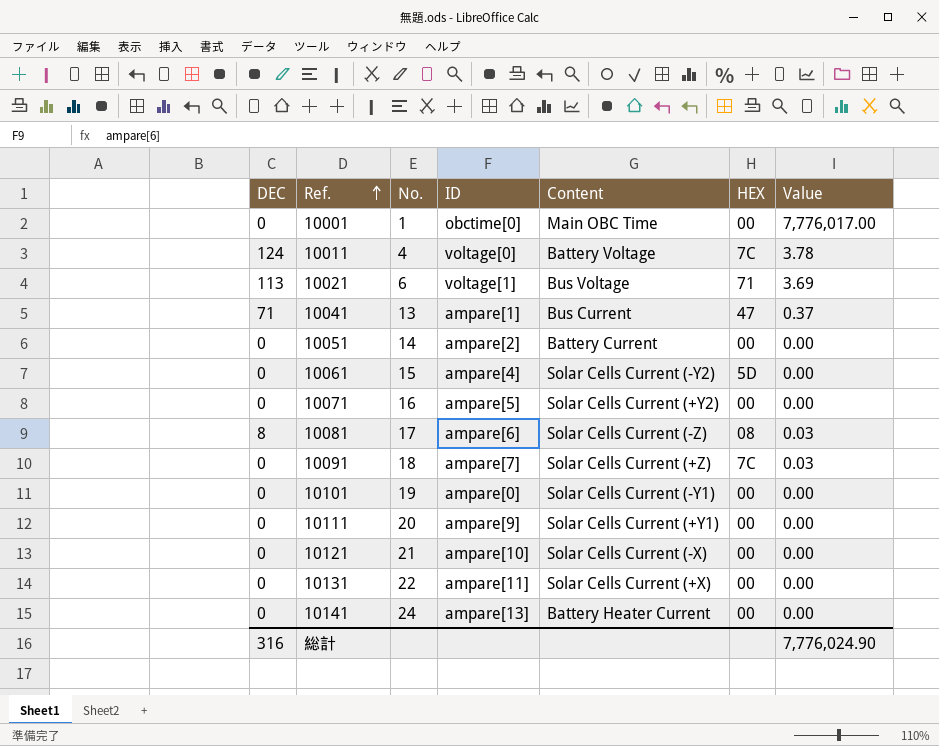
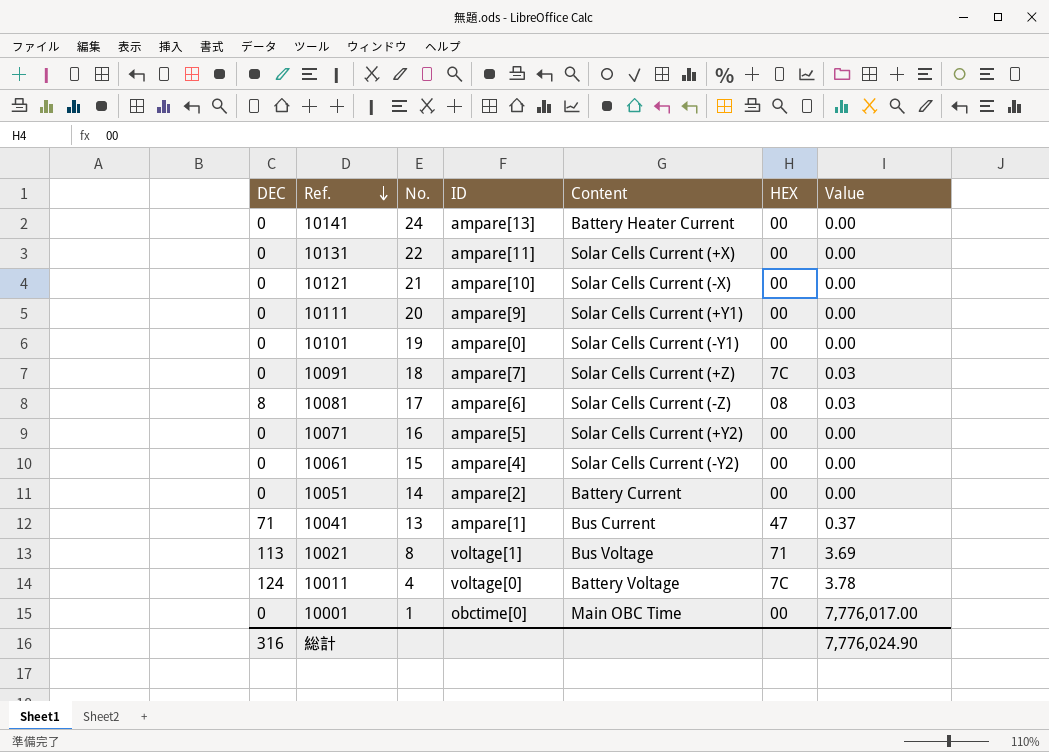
row order: Ref. ascending -> Ref. descending
10061 | HEX: 5D -> 00
10021 | No.: 6 -> 8

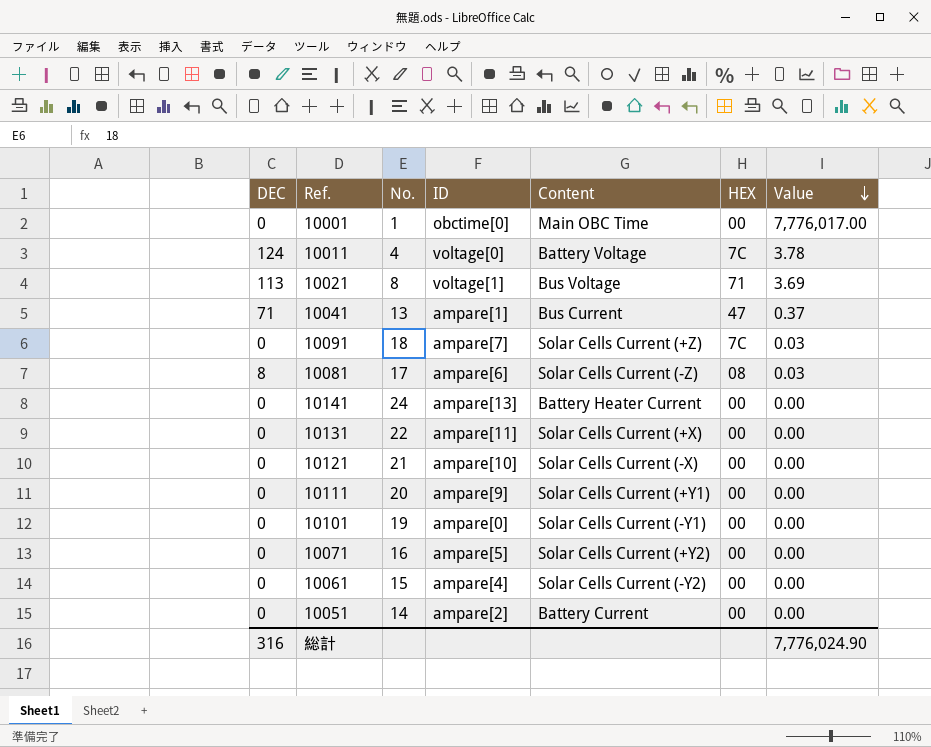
row order: Ref. descending -> Value descending

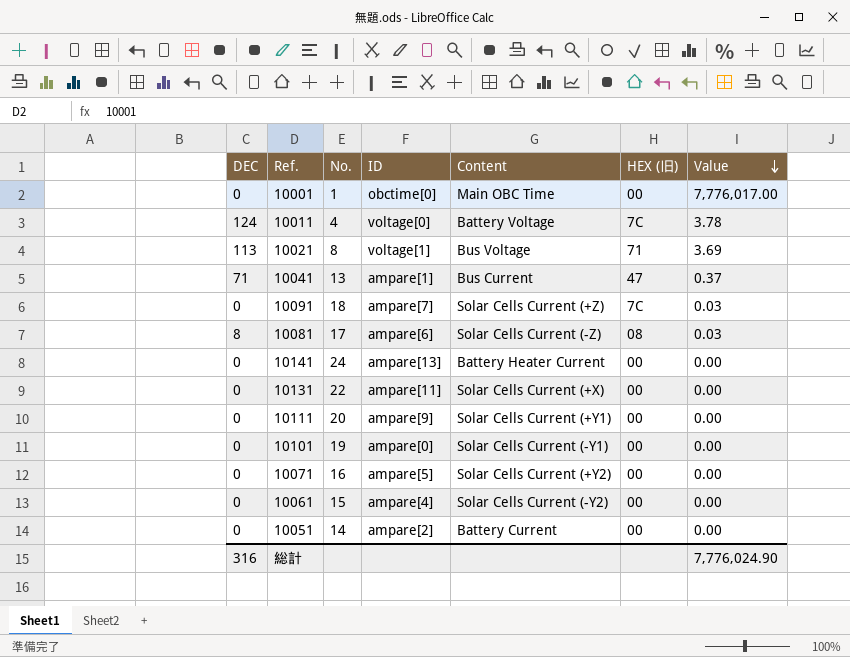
column name: HEX -> HEX (旧)
row 10121: 0 | 21 | ampare[10] | Solar Cells Current (-X) | 00 | 0.00 -> none

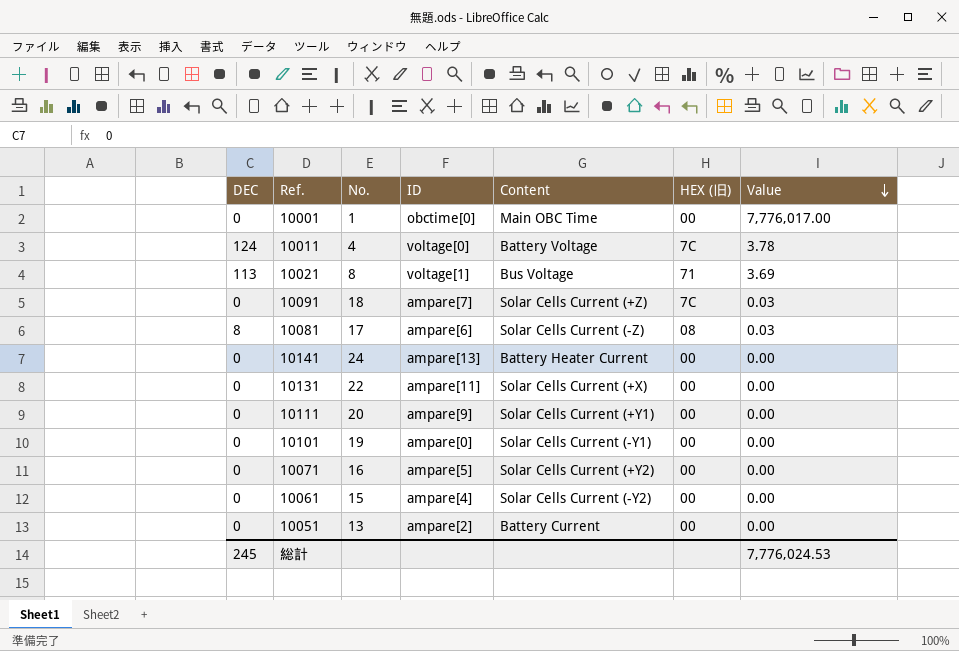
row 10041: 71 | 13 | ampare[1] | Bus Current | 47 | 0.37 -> none
10051 | No.: 14 -> 13
総計 | DEC: 316 -> 245
総計 | Value: 7,776,024.90 -> 7,776,024.53

